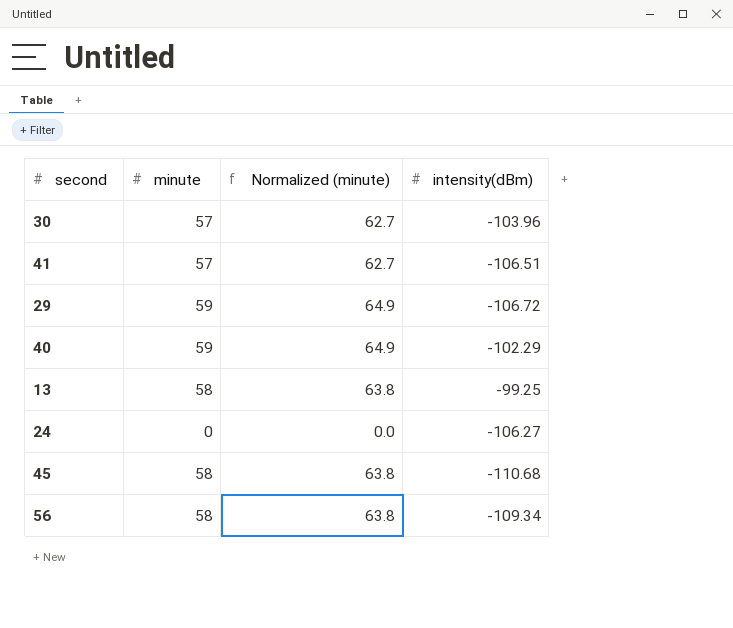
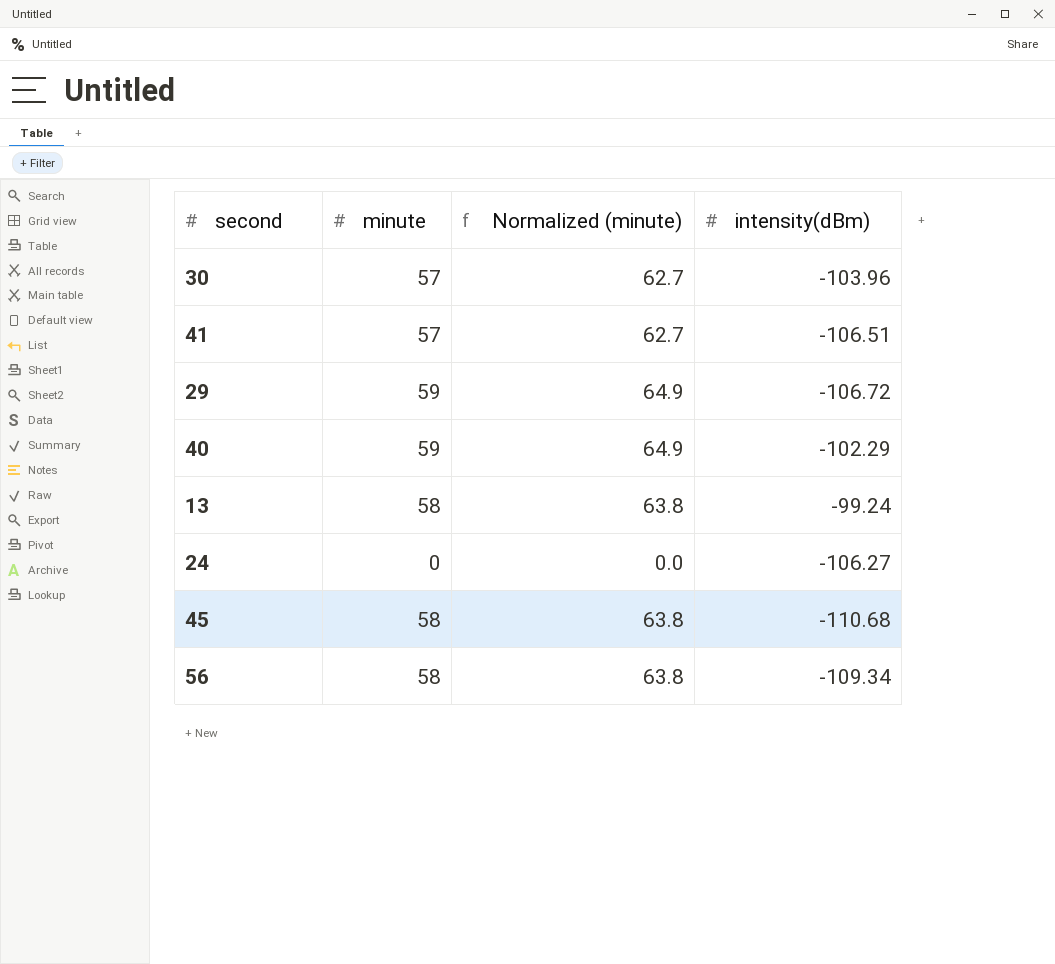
13 | intensity(dBm): -99.25 -> -99.24

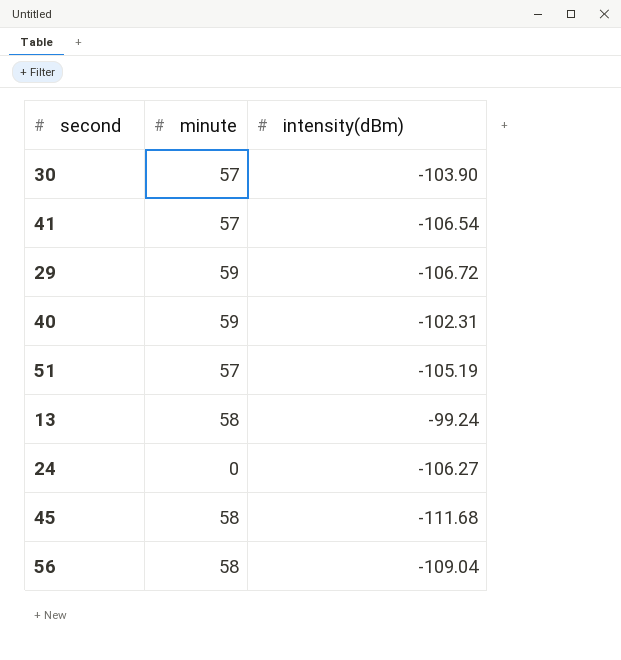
column Normalized (minute) | formula: [minute] * 1.1 -> none
30 | intensity(dBm): -103.96 -> -103.90
41 | intensity(dBm): -106.51 -> -106.54
40 | intensity(dBm): -102.29 -> -102.31
row 51: none -> 57 | -105.19
45 | intensity(dBm): -110.68 -> -111.68
56 | intensity(dBm): -109.34 -> -109.04

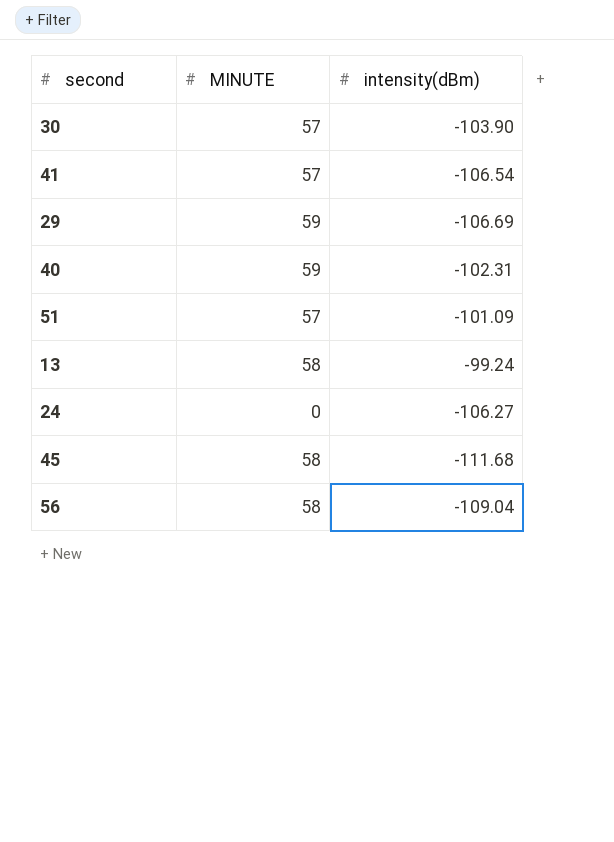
column name: minute -> MINUTE
29 | intensity(dBm): -106.72 -> -106.69
51 | intensity(dBm): -105.19 -> -101.09

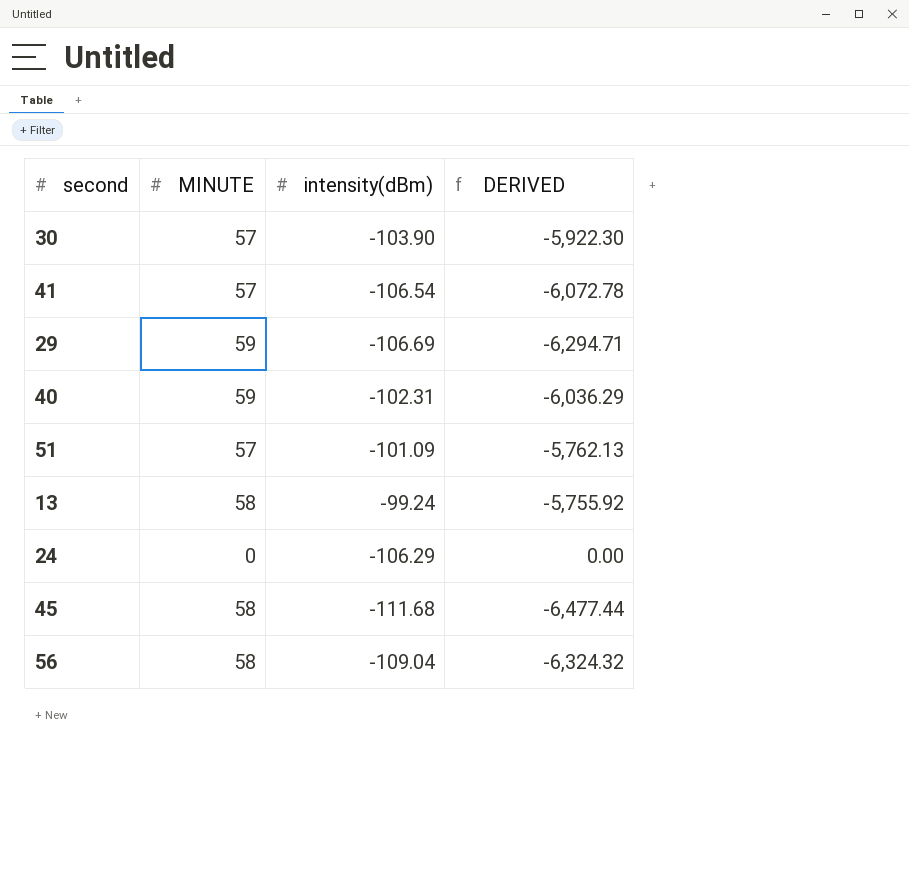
column DERIVED | formula: none -> [MINUTE] * [intensity(dBm)]
24 | intensity(dBm): -106.27 -> -106.29

